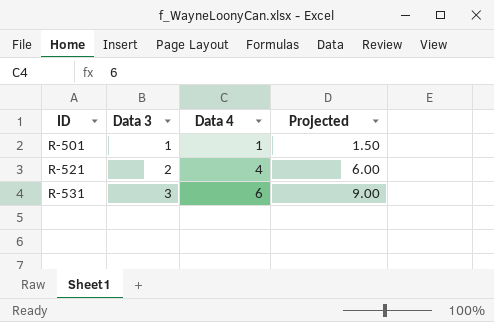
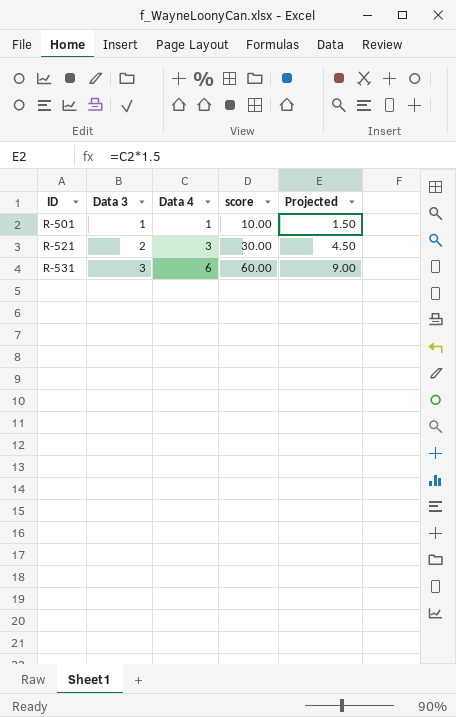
column score | formula: none -> [Data 4] * 10
R-521 | Data 4: 4 -> 3
R-521 | Projected: 6.00 -> 4.50

